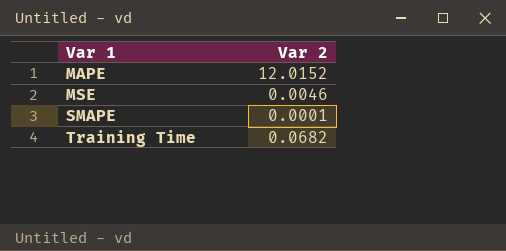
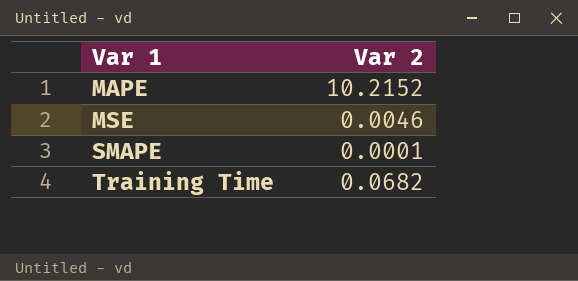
MAPE | Var 2: 12.0152 -> 10.2152

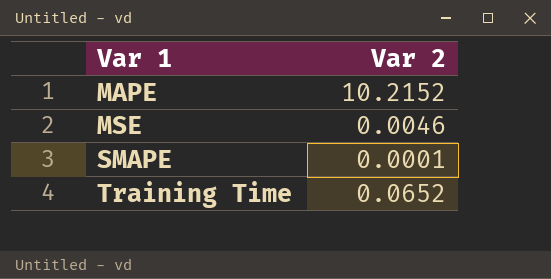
Training Time | Var 2: 0.0682 -> 0.0652

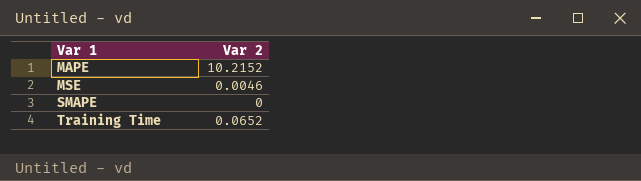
SMAPE | Var 2: 0.0001 -> 0

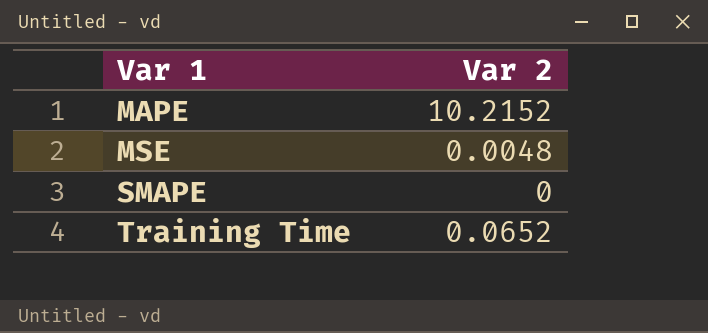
MSE | Var 2: 0.0046 -> 0.0048

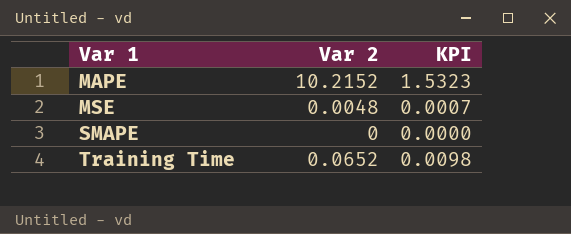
column KPI | formula: none -> [Var 2] * 0.15

